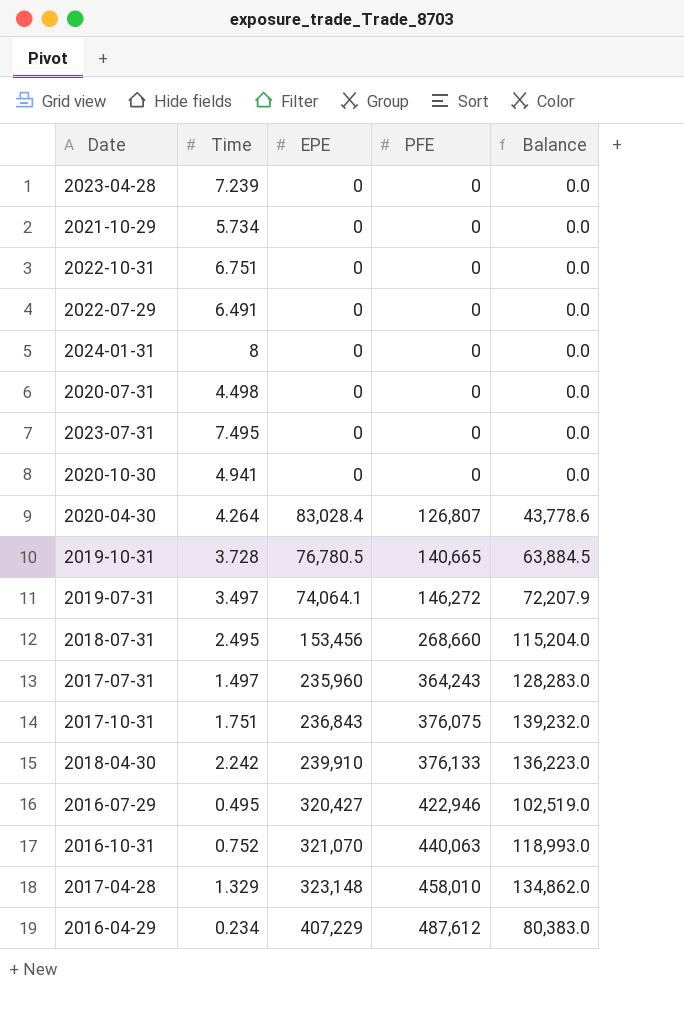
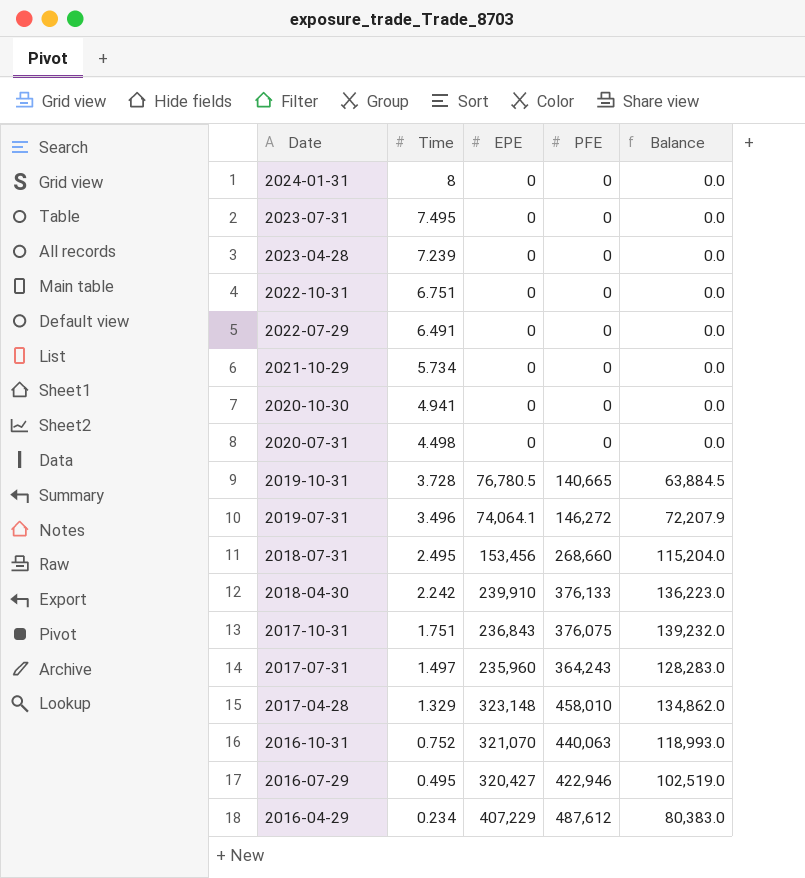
row order: PFE ascending -> Date descending
row 2020-04-30: 4.264 | 83,028.4 | 126,807 | 43,778.6 -> none
2019-07-31 | Time: 3.497 -> 3.496

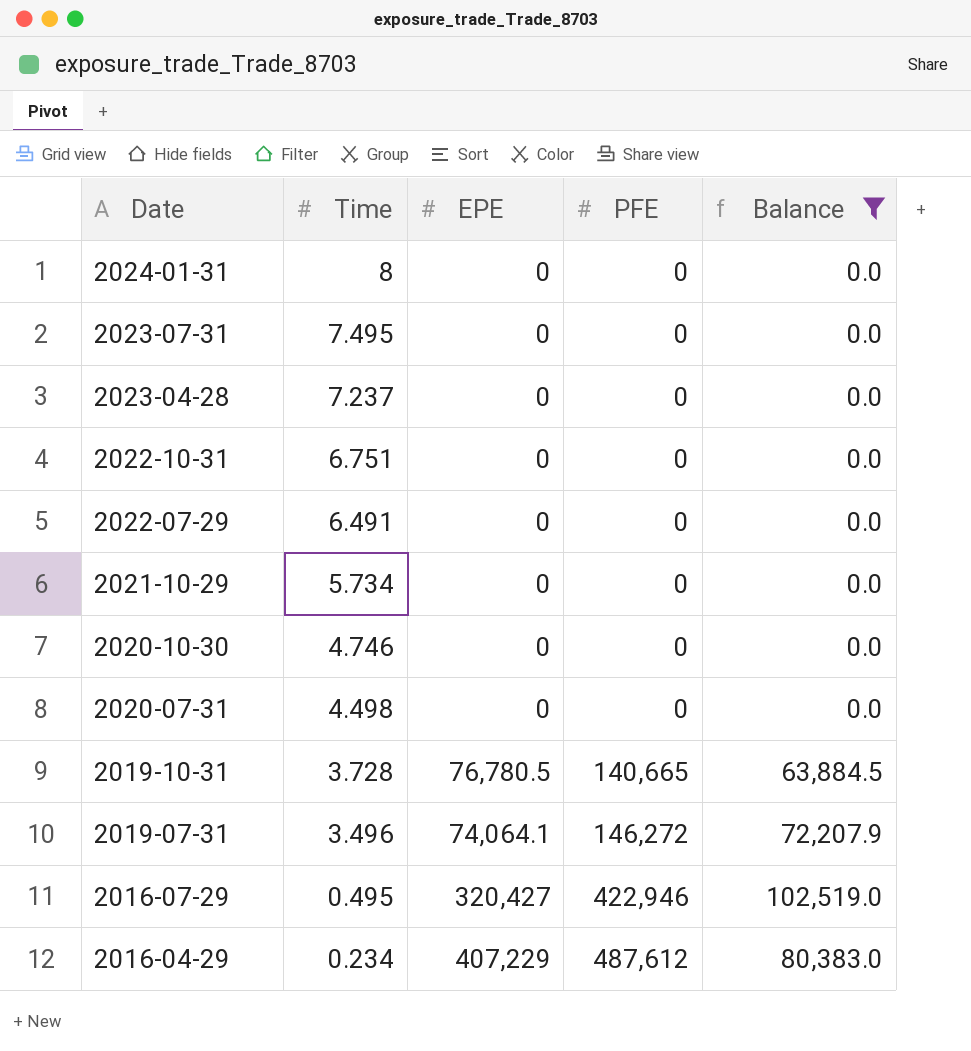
filter: none -> Balance <= 102,519.0
2023-04-28 | Time: 7.239 -> 7.237
2020-10-30 | Time: 4.941 -> 4.746

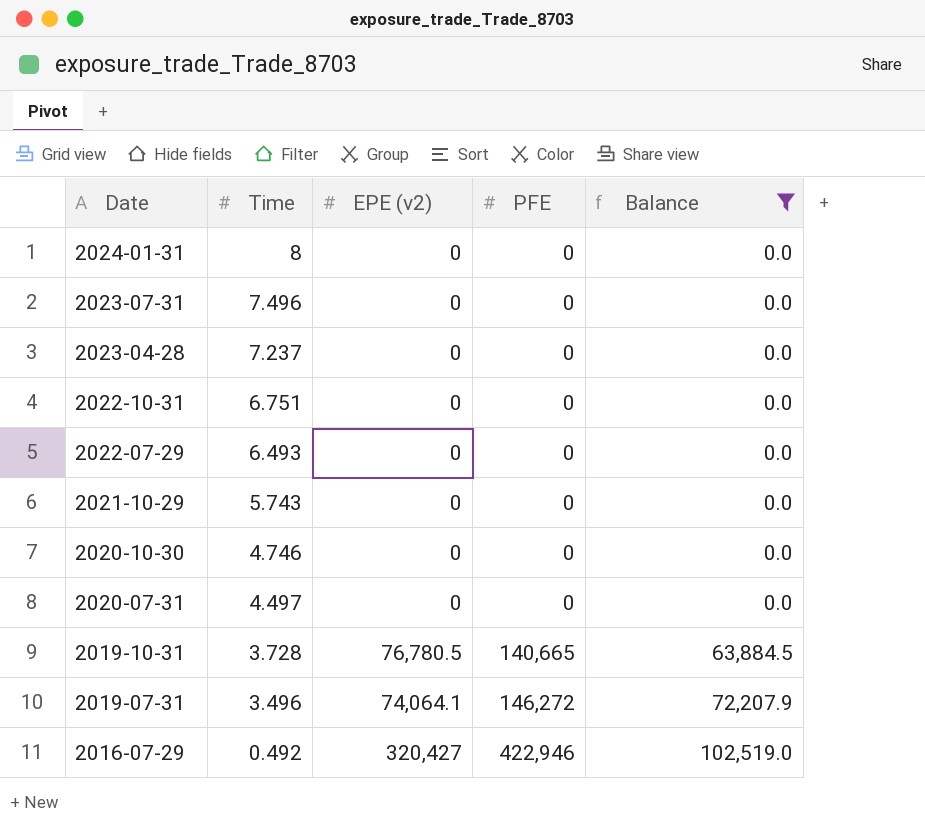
column name: EPE -> EPE (v2)
row 2016-04-29: 0.234 | 407,229 | 487,612 | 80,383.0 -> none
2023-07-31 | Time: 7.495 -> 7.496
2022-07-29 | Time: 6.491 -> 6.493
2021-10-29 | Time: 5.734 -> 5.743
2020-07-31 | Time: 4.498 -> 4.497
2016-07-29 | Time: 0.495 -> 0.492

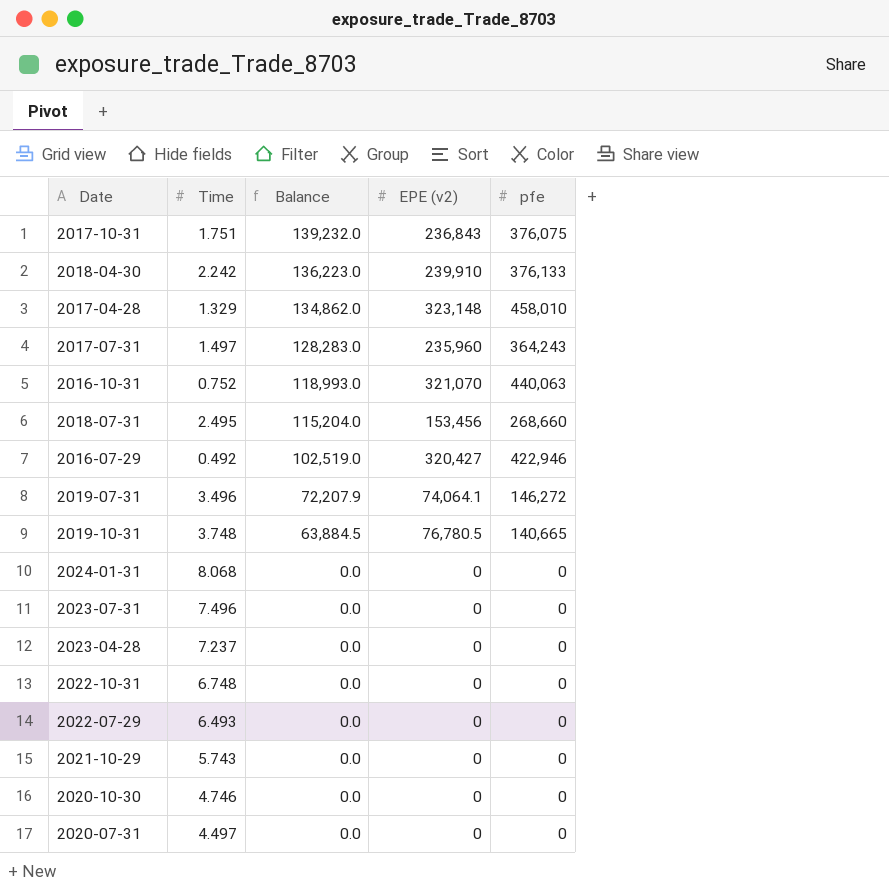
filter: Balance <= 102,519.0 -> none
row order: Date descending -> Balance descending
column Balance | position: 5 -> 3
column name: PFE -> pfe
2019-10-31 | Time: 3.728 -> 3.748
2024-01-31 | Time: 8 -> 8.068
2022-10-31 | Time: 6.751 -> 6.748

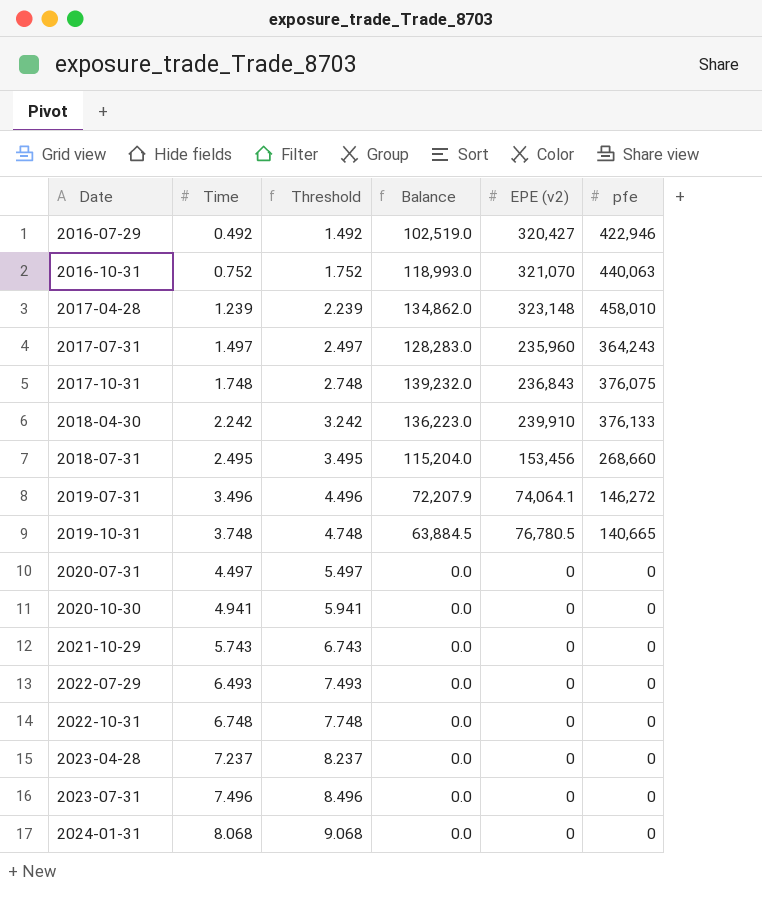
row order: Balance descending -> Date ascending
column Threshold | formula: none -> [Time] + 1
2017-04-28 | Time: 1.329 -> 1.239
2017-10-31 | Time: 1.751 -> 1.748
2020-10-30 | Time: 4.746 -> 4.941

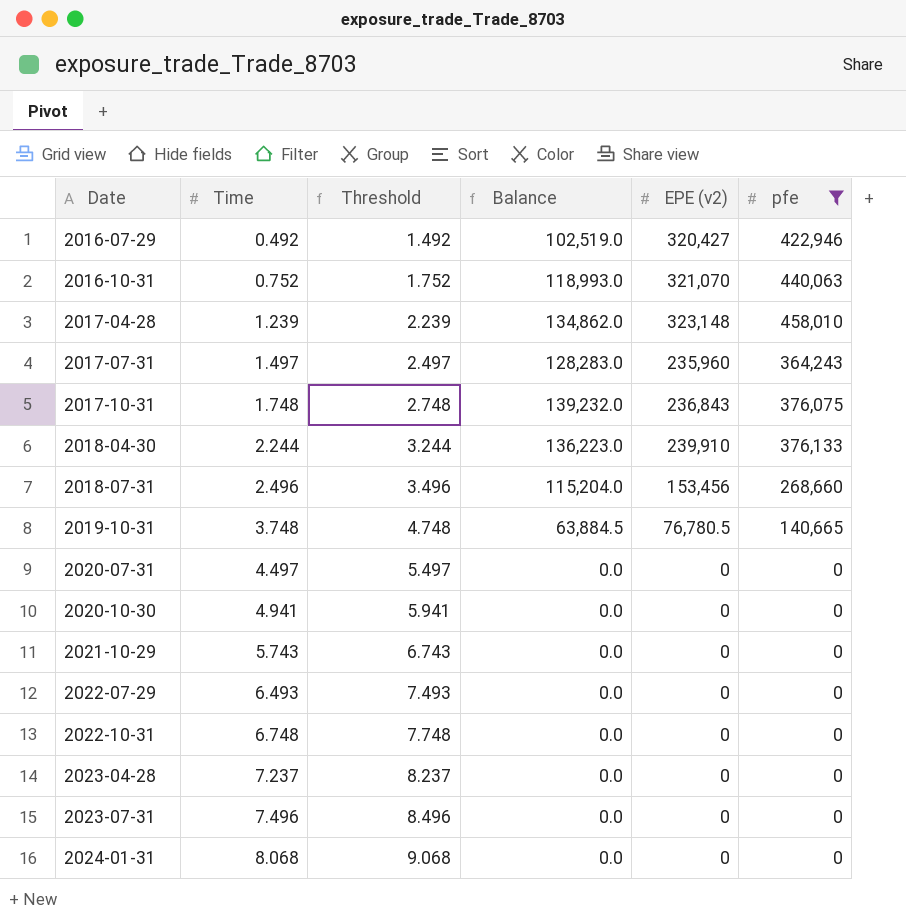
filter: none -> pfe != 146,272
2018-04-30 | Time: 2.242 -> 2.244
2018-04-30 | Threshold: 3.242 -> 3.244
2018-07-31 | Time: 2.495 -> 2.496
2018-07-31 | Threshold: 3.495 -> 3.496

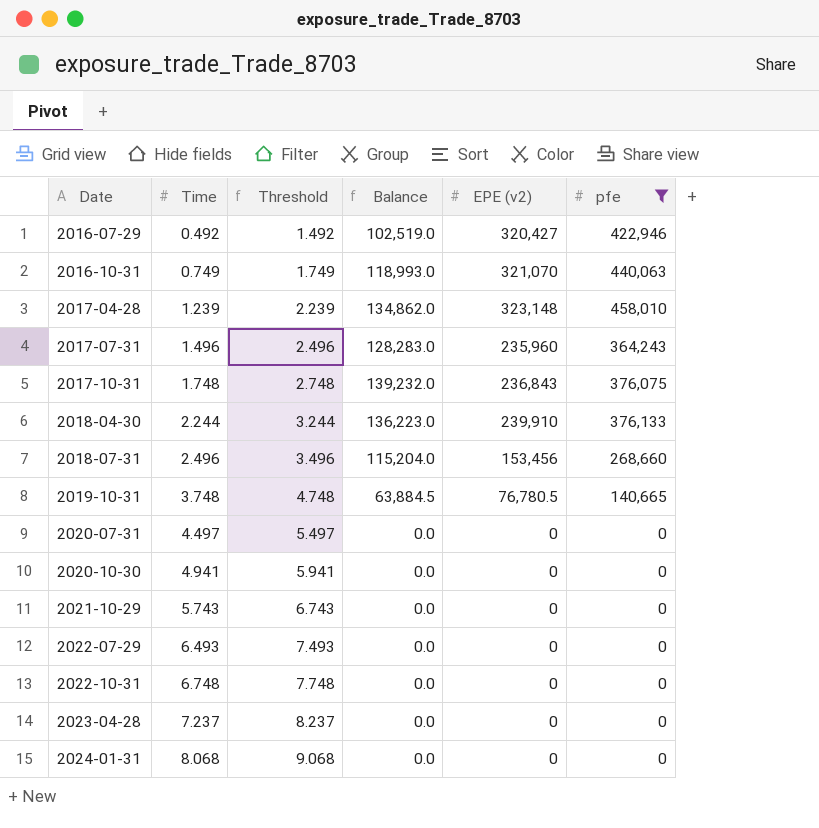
row 2023-07-31: 7.496 | 8.496 | 0.0 | 0 | 0 -> none
2016-10-31 | Time: 0.752 -> 0.749
2016-10-31 | Threshold: 1.752 -> 1.749
2017-07-31 | Time: 1.497 -> 1.496
2017-07-31 | Threshold: 2.497 -> 2.496

